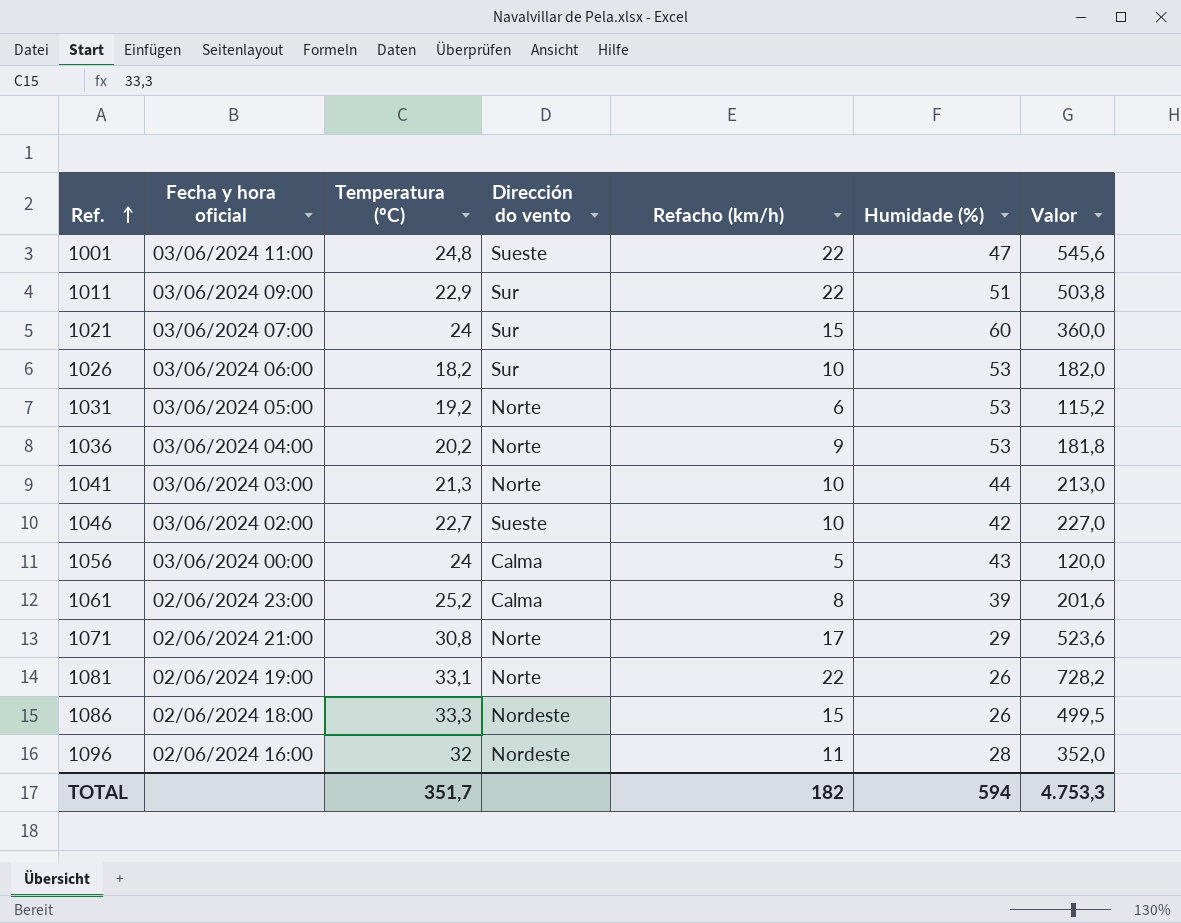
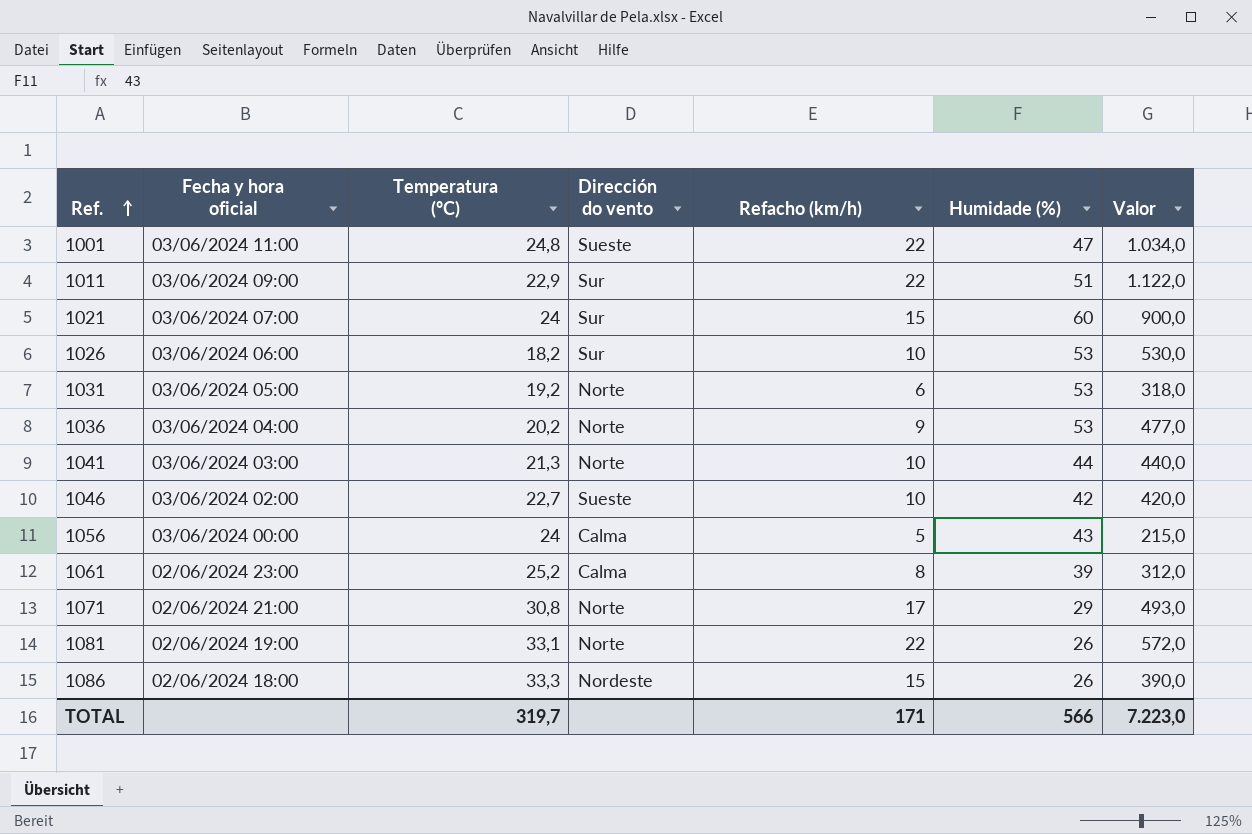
column Valor | formula: [Temperatura (ºC)] * [Refacho (km/h)] -> [Refacho (km/h)] * [Humidade (%)]
row 1096: 02/06/2024 16:00 | 32 | Nordeste | 11 | 28 | 352,0 -> none
TOTAL | Temperatura (ºC): 351,7 -> 319,7
TOTAL | Refacho (km/h): 182 -> 171
TOTAL | Humidade (%): 594 -> 566
TOTAL | Valor: 4.753,3 -> 7.223,0

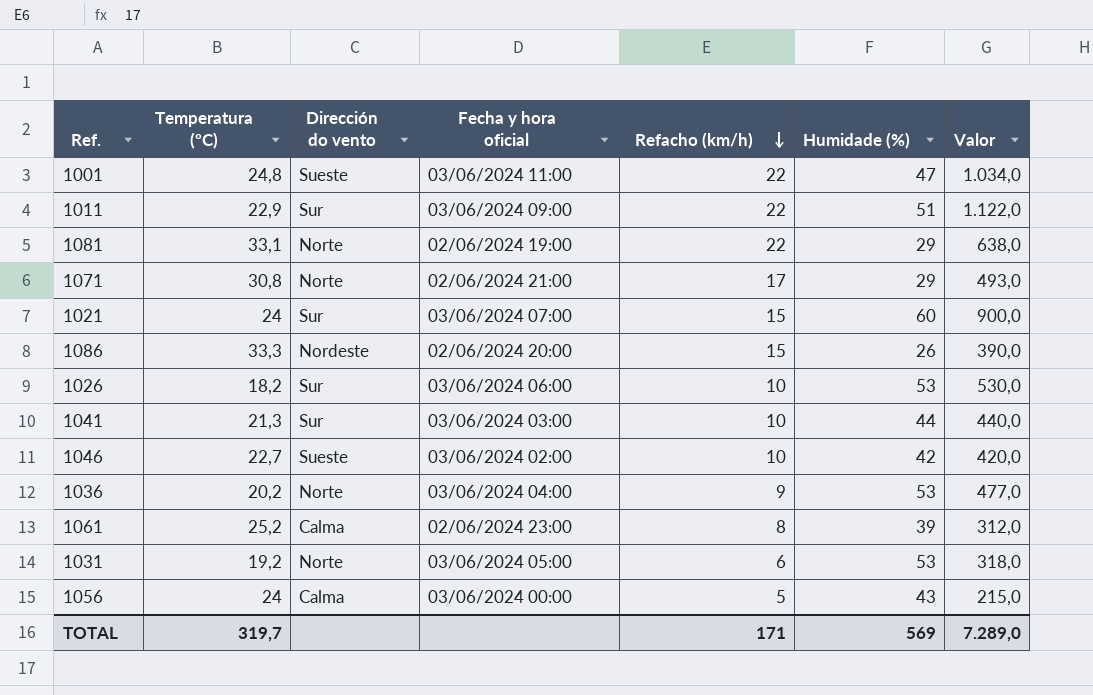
row order: Ref. ascending -> Refacho (km/h) descending
column Fecha y hora oficial | position: 2 -> 4
1081 | Humidade (%): 26 -> 29
1081 | Valor: 572,0 -> 638,0
1086 | Fecha y hora oficial: 02/06/2024 18:00 -> 02/06/2024 20:00
1041 | Dirección do vento: Norte -> Sur
TOTAL | Humidade (%): 566 -> 569
TOTAL | Valor: 7.223,0 -> 7.289,0

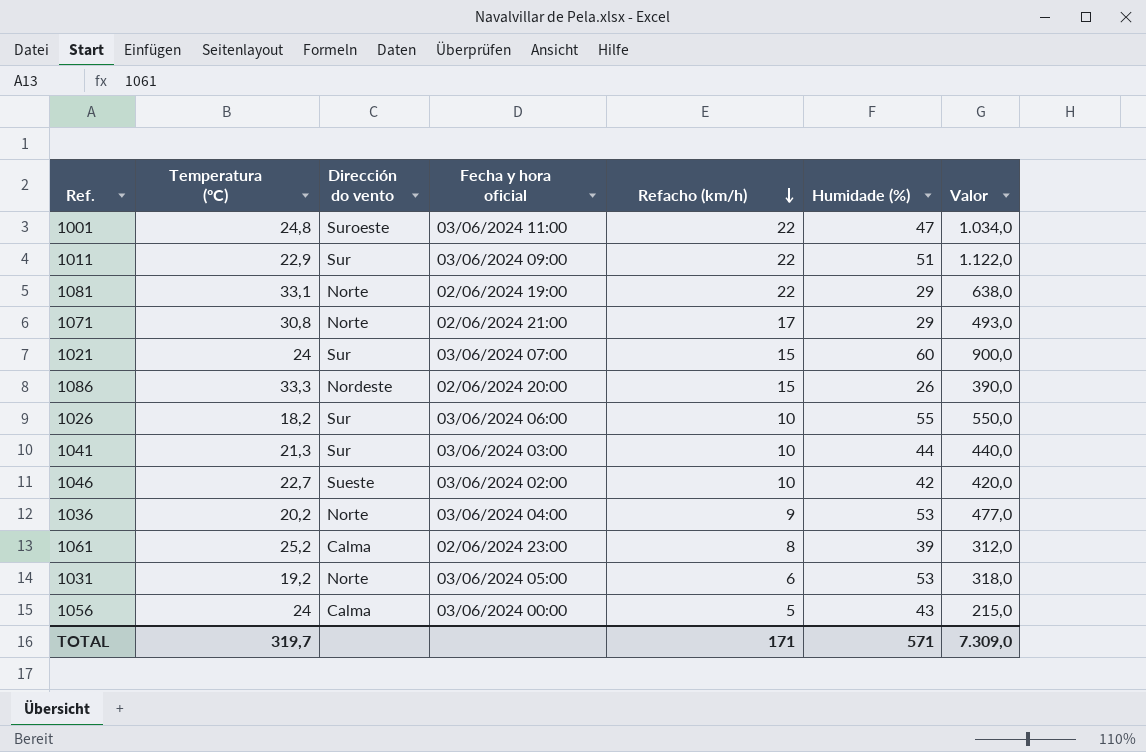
1001 | Dirección do vento: Sueste -> Suroeste
1026 | Humidade (%): 53 -> 55
1026 | Valor: 530,0 -> 550,0
TOTAL | Humidade (%): 569 -> 571
TOTAL | Valor: 7.289,0 -> 7.309,0

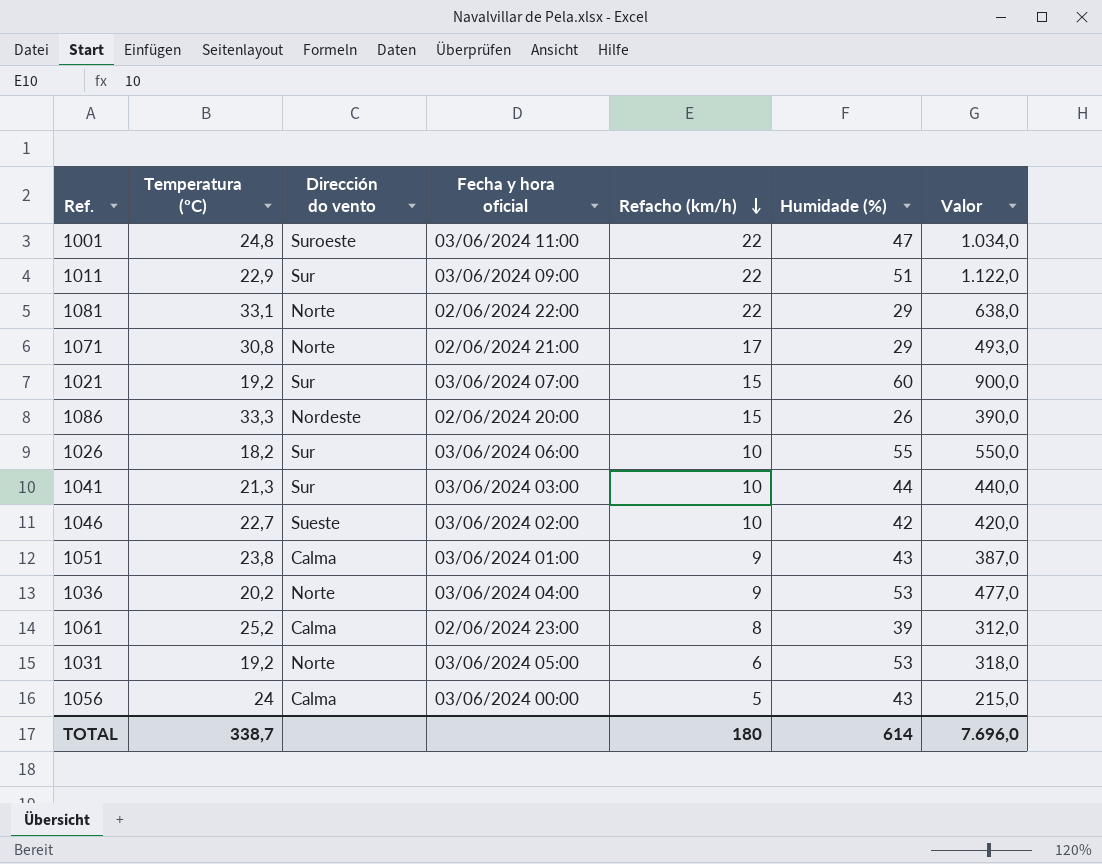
1081 | Fecha y hora oficial: 02/06/2024 19:00 -> 02/06/2024 22:00
1021 | Temperatura (ºC): 24 -> 19,2
row 1051: none -> 23,8 | Calma | 03/06/2024 01:00 | 9 | 43 | 387,0
TOTAL | Temperatura (ºC): 319,7 -> 338,7
TOTAL | Refacho (km/h): 171 -> 180
TOTAL | Humidade (%): 571 -> 614
TOTAL | Valor: 7.309,0 -> 7.696,0

